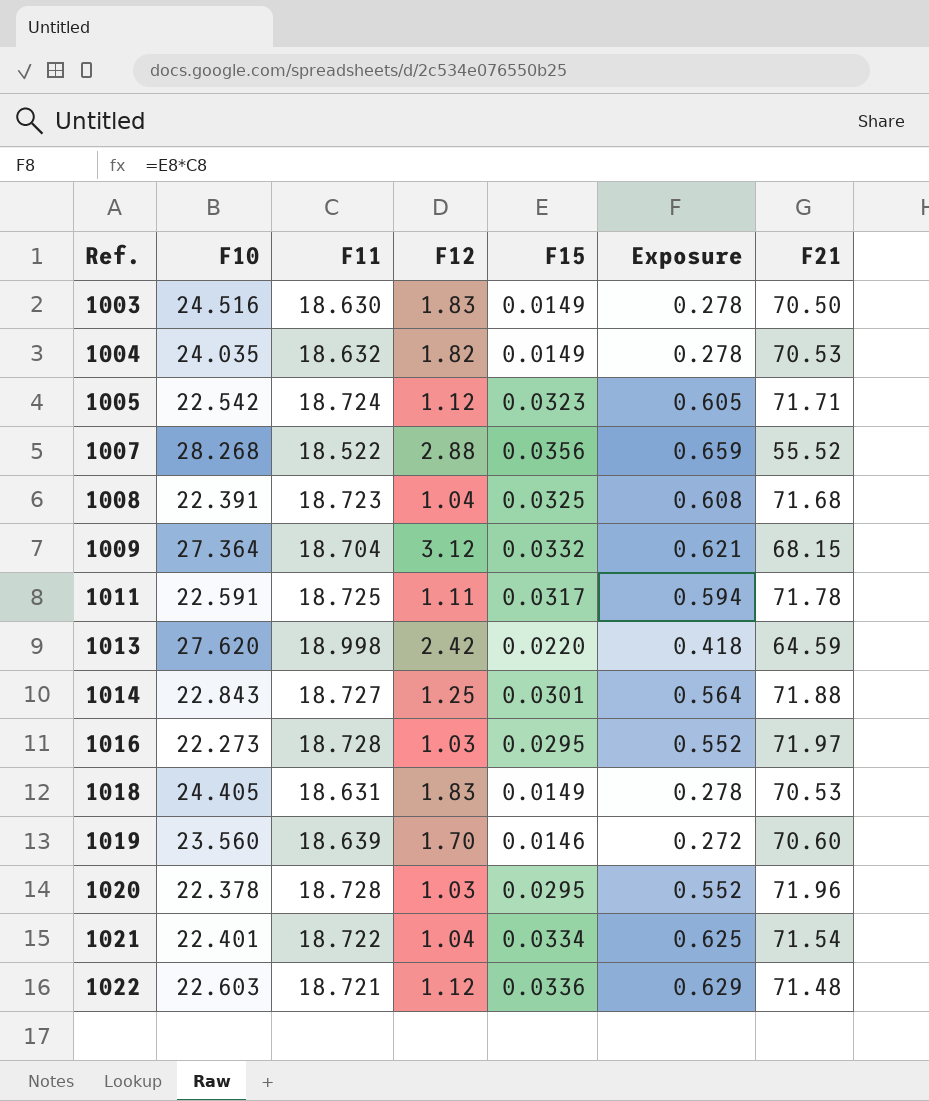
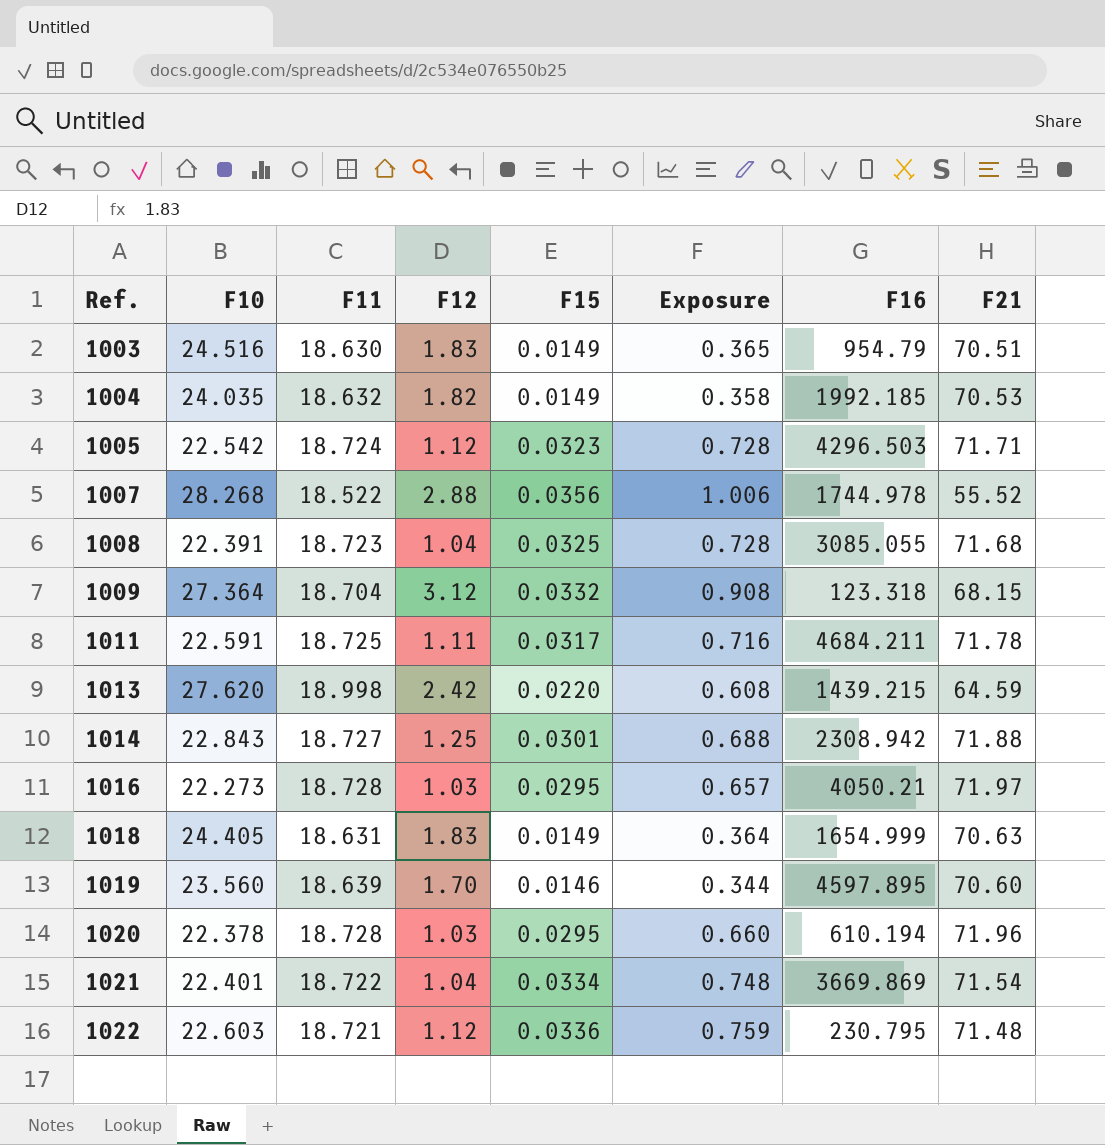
column Exposure | formula: [F11] * [F15] -> [F10] * [F15]
column F16 | position: none -> 7
1003 | F21: 70.50 -> 70.51
1018 | F21: 70.53 -> 70.63

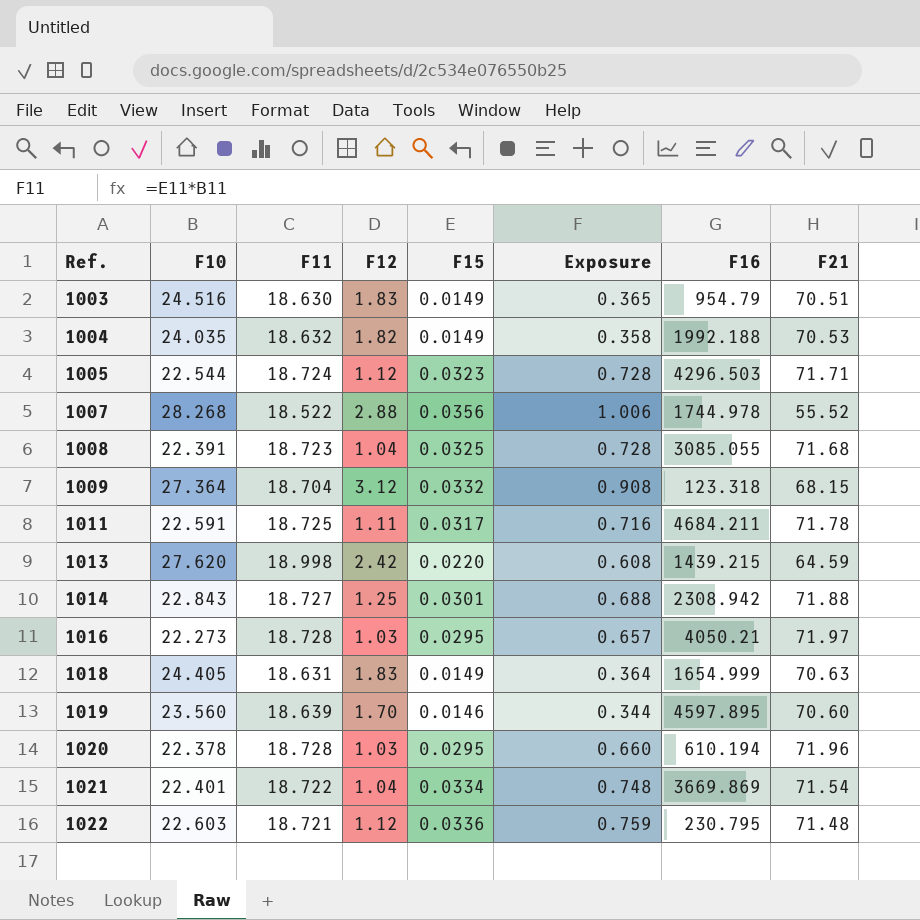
1004 | F16: 1992.185 -> 1992.188
1005 | F10: 22.542 -> 22.544

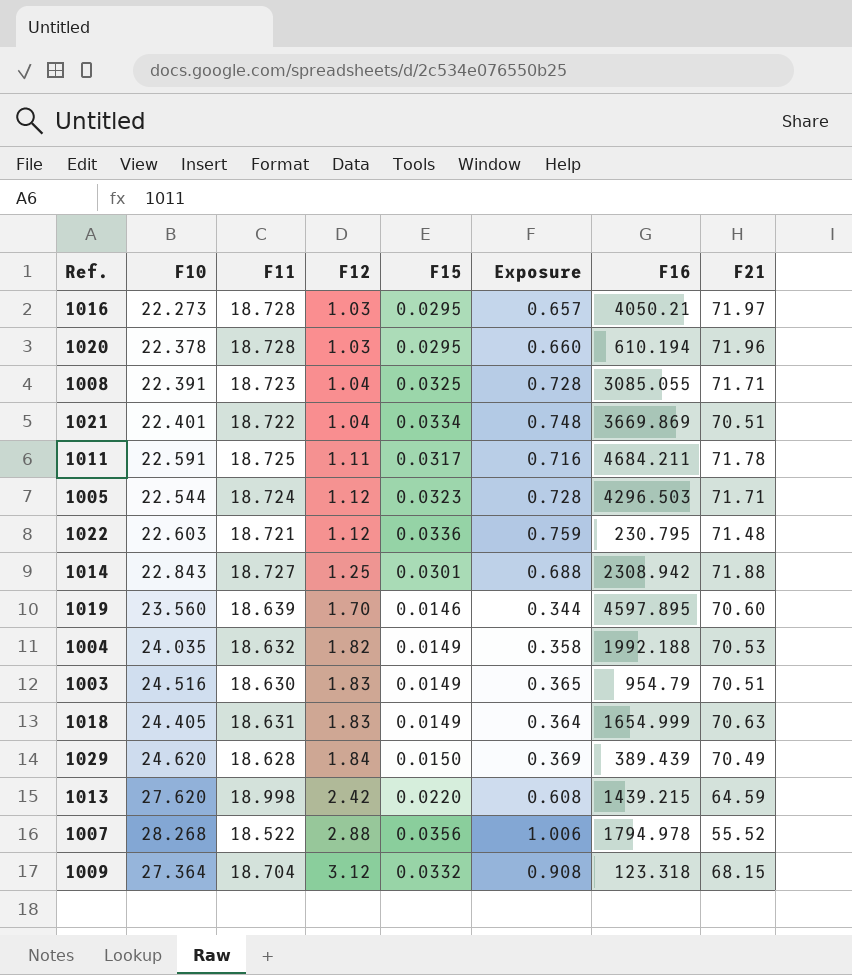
row order: Ref. ascending -> F12 ascending
1008 | F21: 71.68 -> 71.71
1021 | F21: 71.54 -> 70.51
row 1029: none -> 24.620 | 18.628 | 1.84 | 0.0150 | 0.369 | 389.439 | 70.49
1007 | F16: 1744.978 -> 1794.978

